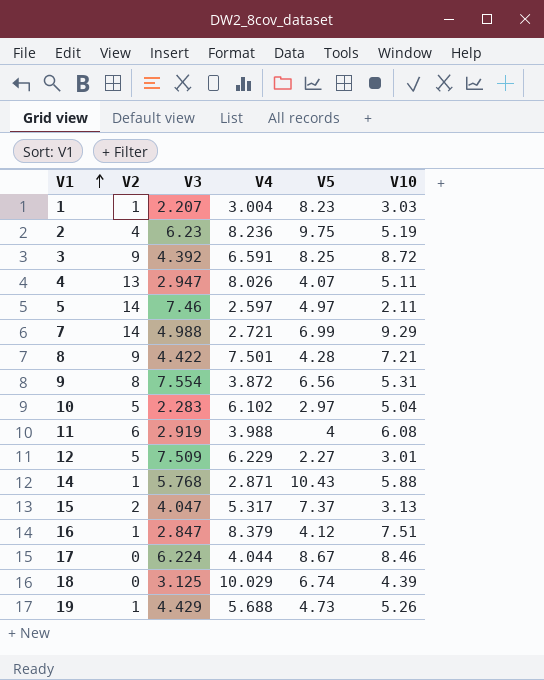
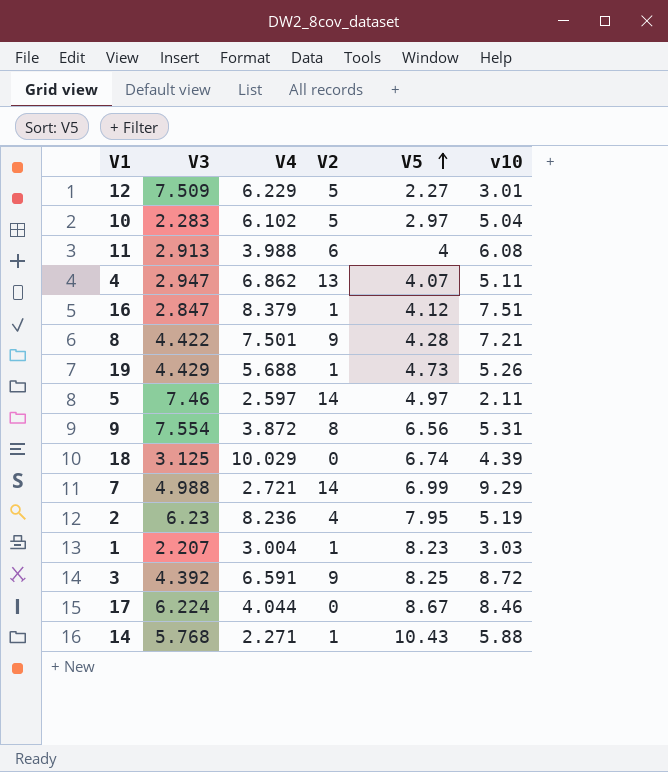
row order: V1 ascending -> V5 ascending
column V2 | position: 2 -> 4
column name: V10 -> v10
row 15: 2 | 4.047 | 5.317 | 7.37 | 3.13 -> none
11 | V3: 2.919 -> 2.913
4 | V4: 8.026 -> 6.862
2 | V5: 9.75 -> 7.95
14 | V4: 2.871 -> 2.271

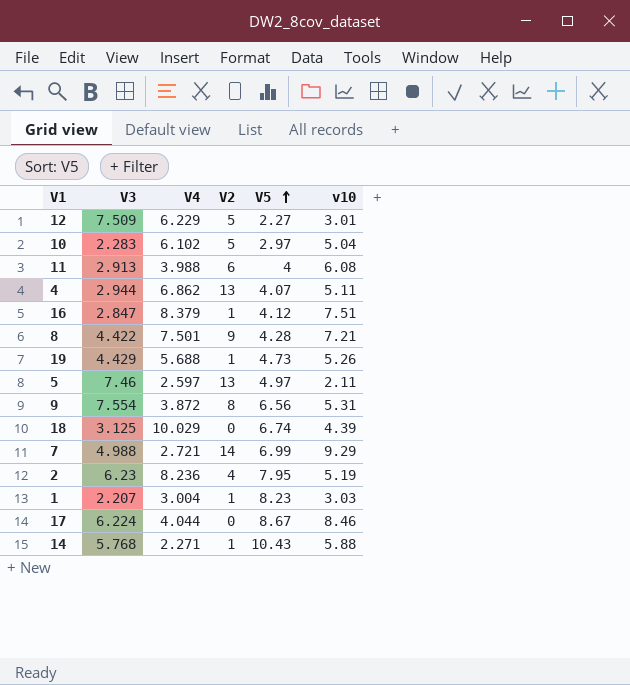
row 3: 4.392 | 6.591 | 9 | 8.25 | 8.72 -> none
4 | V3: 2.947 -> 2.944
5 | V2: 14 -> 13

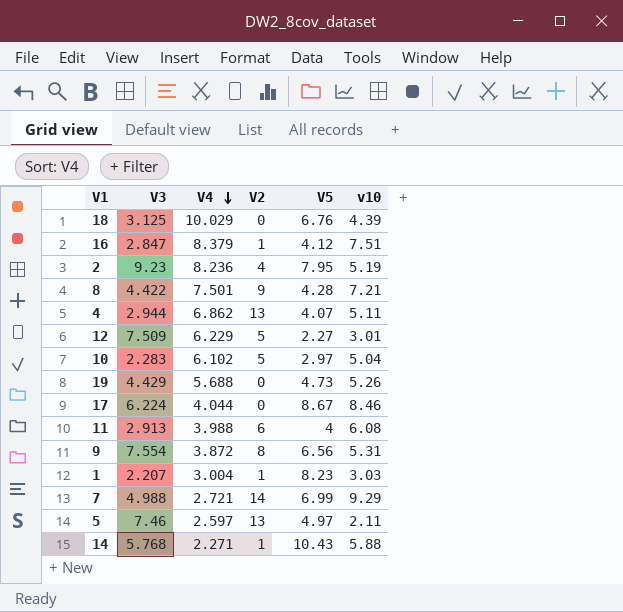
row order: V5 ascending -> V4 descending
18 | V5: 6.74 -> 6.76
2 | V3: 6.23 -> 9.23
19 | V2: 1 -> 0

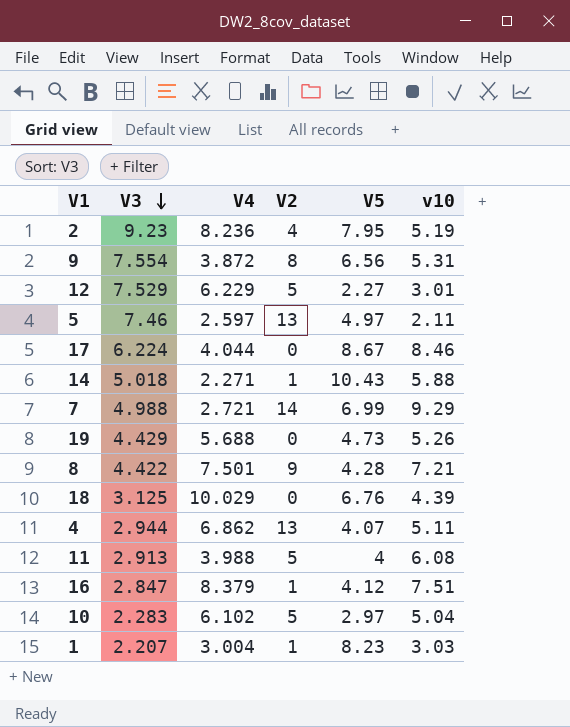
row order: V4 descending -> V3 descending
12 | V3: 7.509 -> 7.529
14 | V3: 5.768 -> 5.018
11 | V2: 6 -> 5

